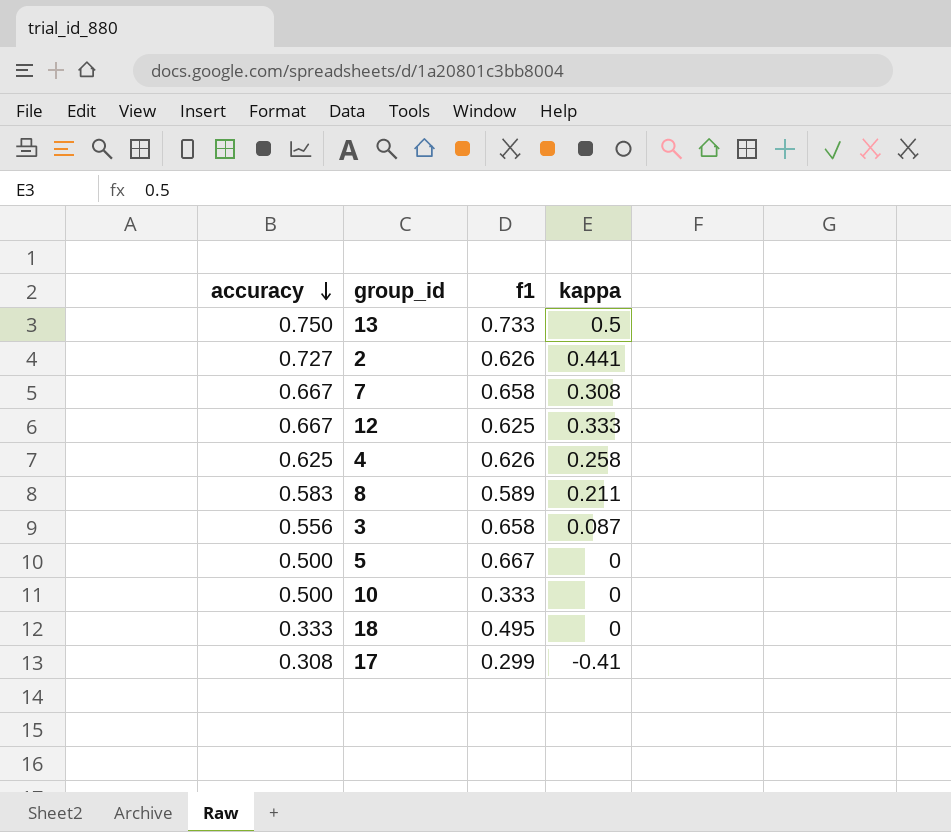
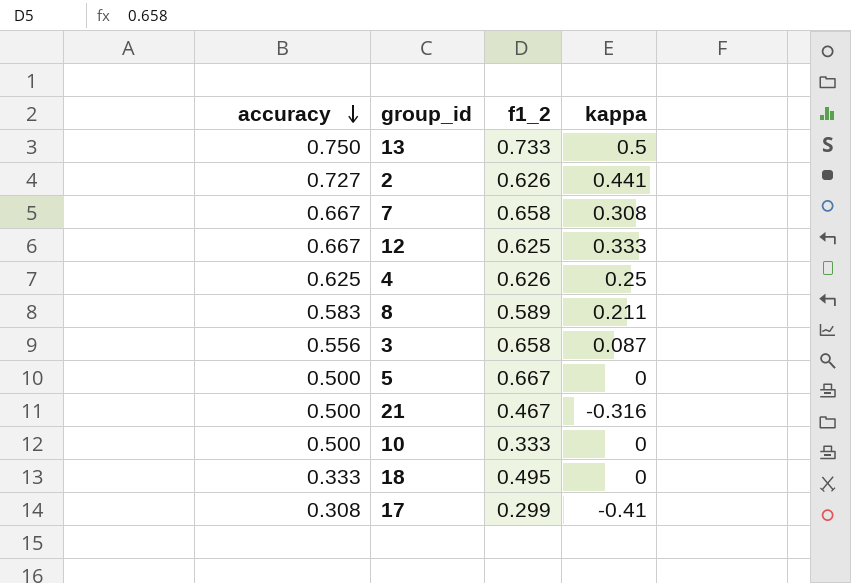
column name: f1 -> f1_2
4 | kappa: 0.258 -> 0.25
row 21: none -> 0.500 | 0.467 | -0.316

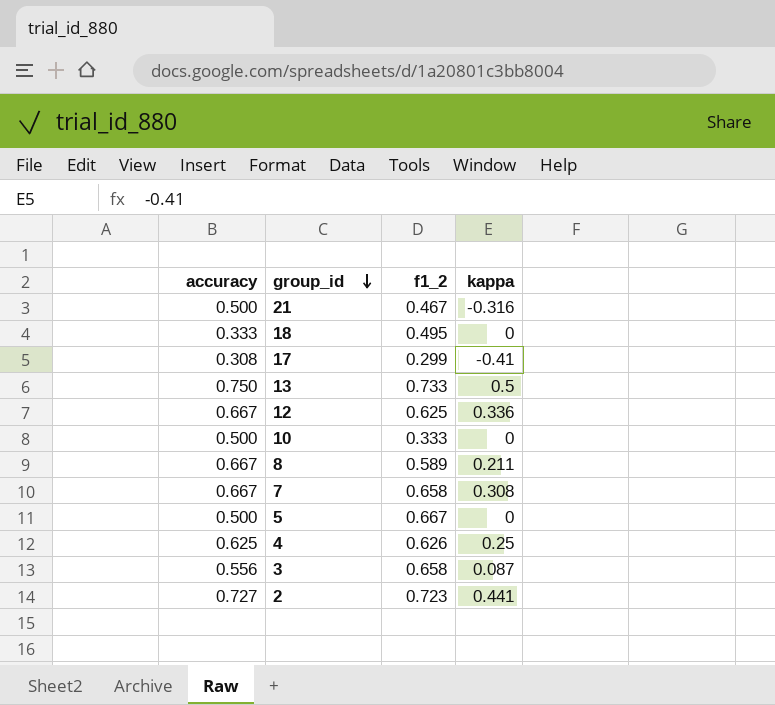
row order: accuracy descending -> group_id descending
12 | kappa: 0.333 -> 0.336
8 | accuracy: 0.583 -> 0.667
2 | f1_2: 0.626 -> 0.723

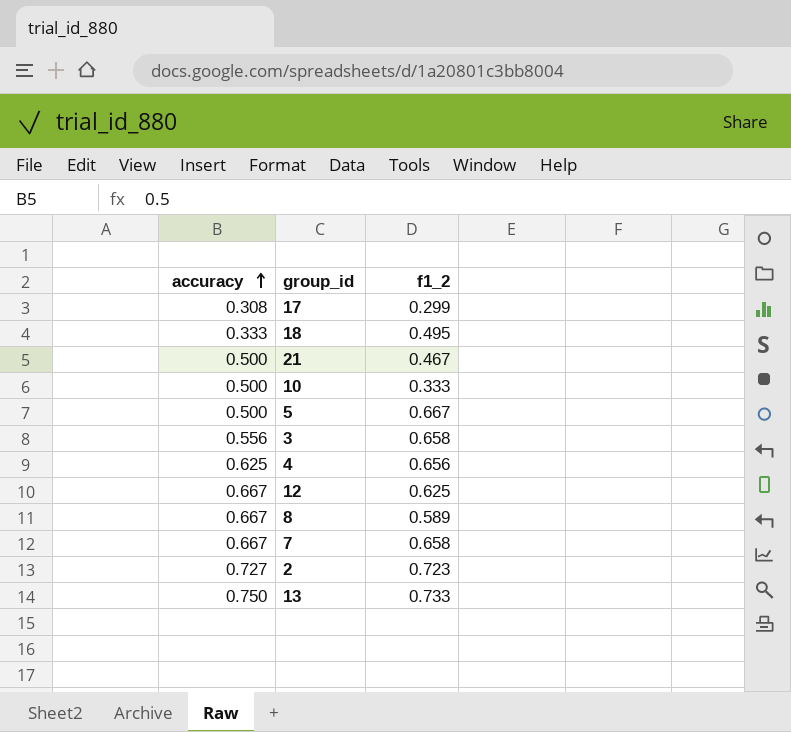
row order: group_id descending -> accuracy ascending
column kappa | position: 4 -> none
4 | f1_2: 0.626 -> 0.656

